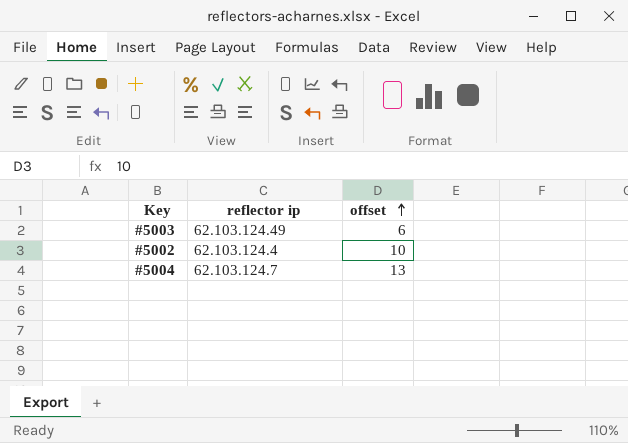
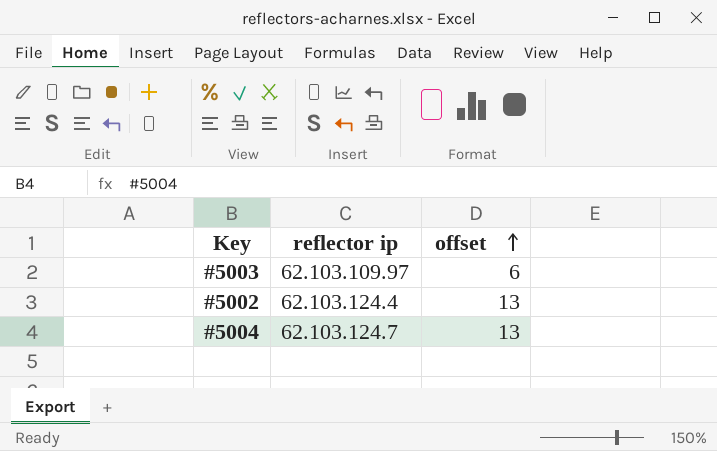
#5003 | reflector ip: 62.103.124.49 -> 62.103.109.97
#5002 | offset: 10 -> 13

